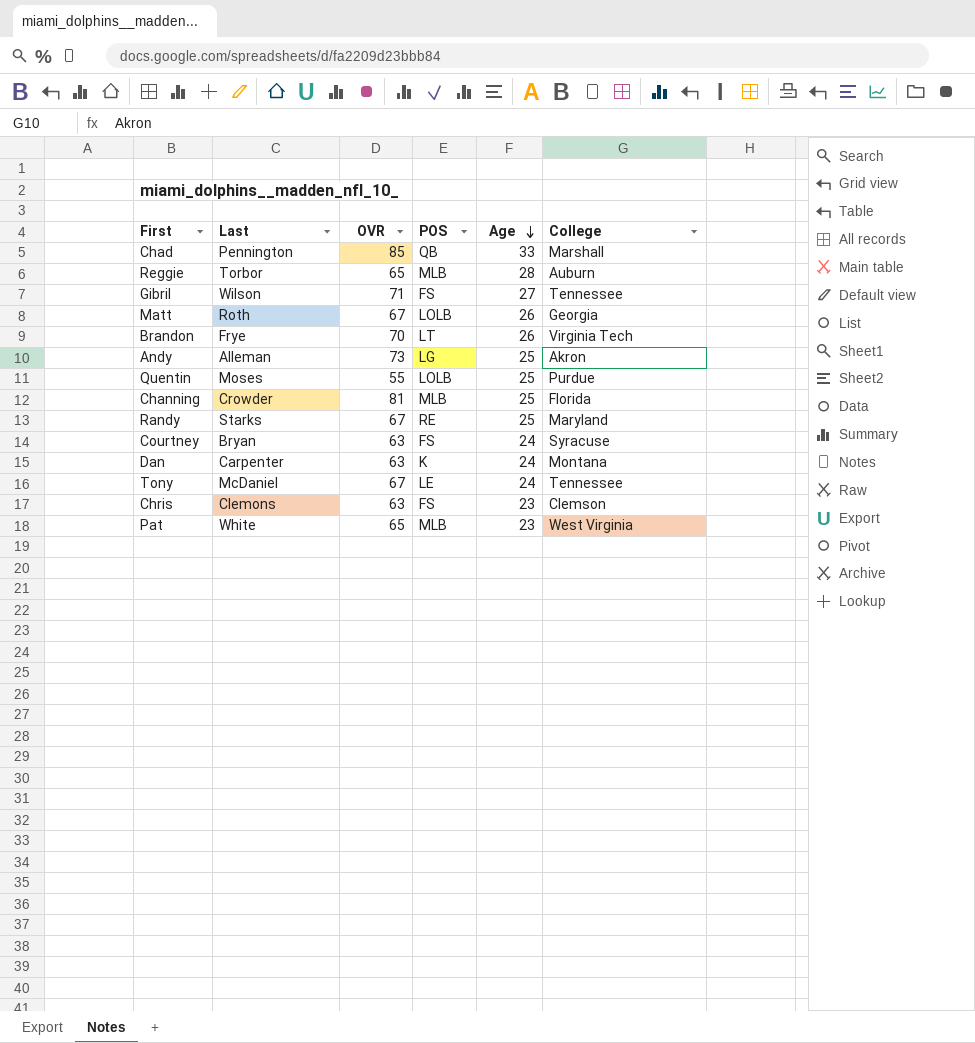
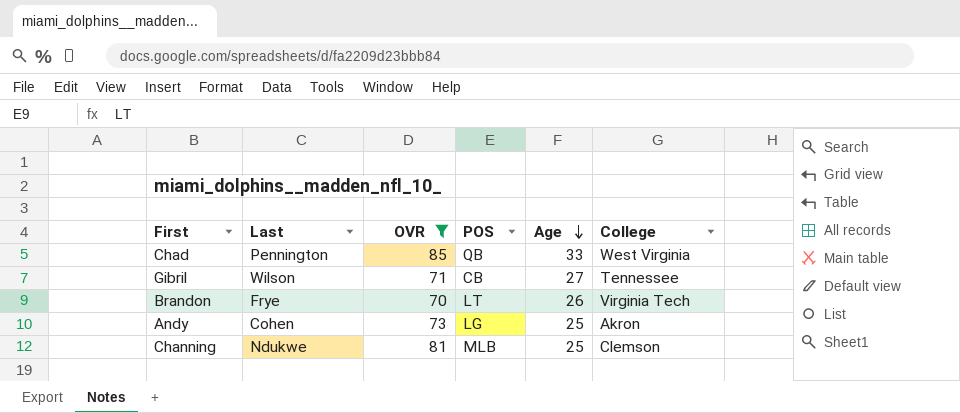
filter: none -> OVR >= 70
Chad | College: Marshall -> West Virginia
Gibril | POS: FS -> CB
Andy | Last: Alleman -> Cohen
Channing | Last: Crowder -> Ndukwe
Channing | College: Florida -> Clemson

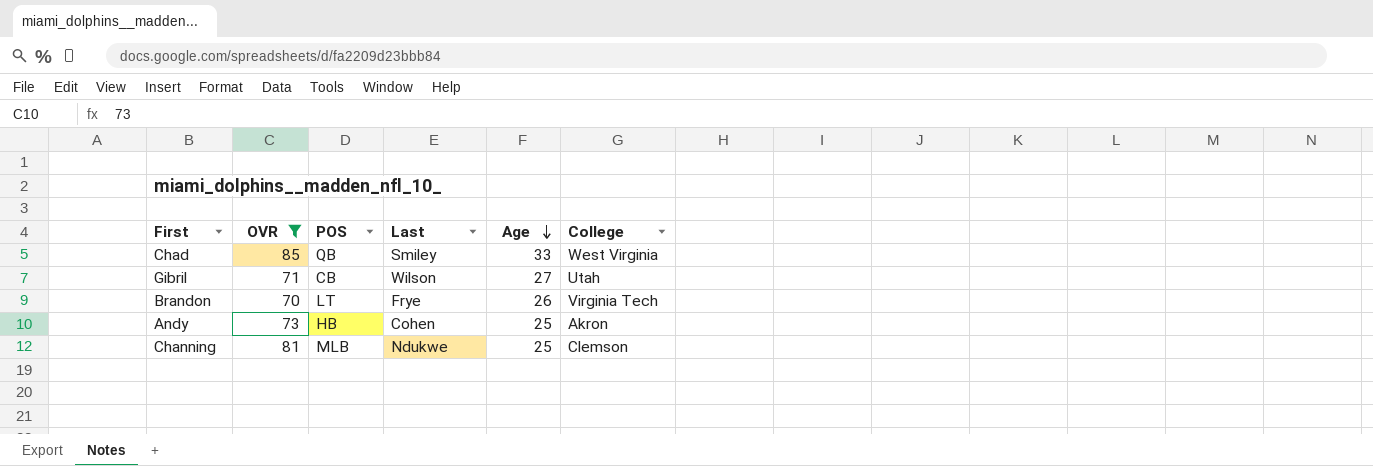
column Last | position: 2 -> 4
Chad | Last: Pennington -> Smiley
Gibril | College: Tennessee -> Utah
Andy | POS: LG -> HB

